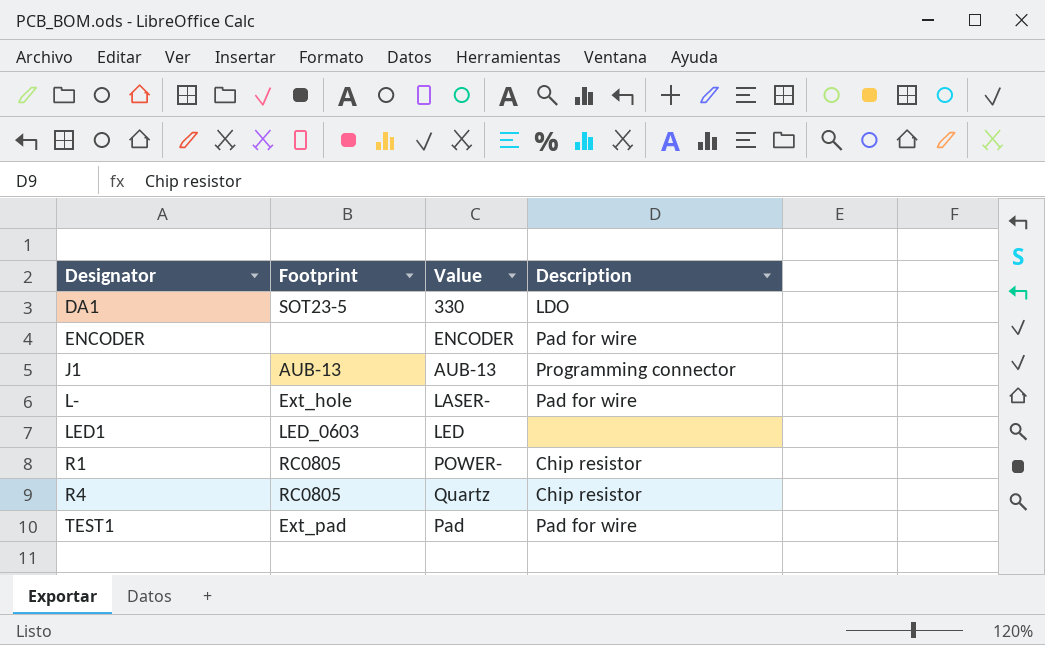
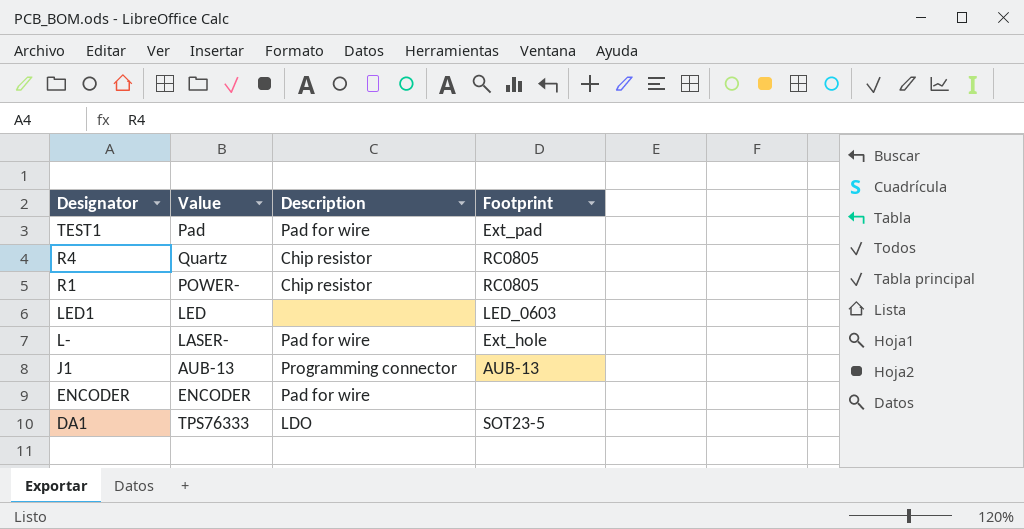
row order: Designator ascending -> Designator descending
column Footprint | position: 2 -> 4
DA1 | Value: 330 -> TPS76333

